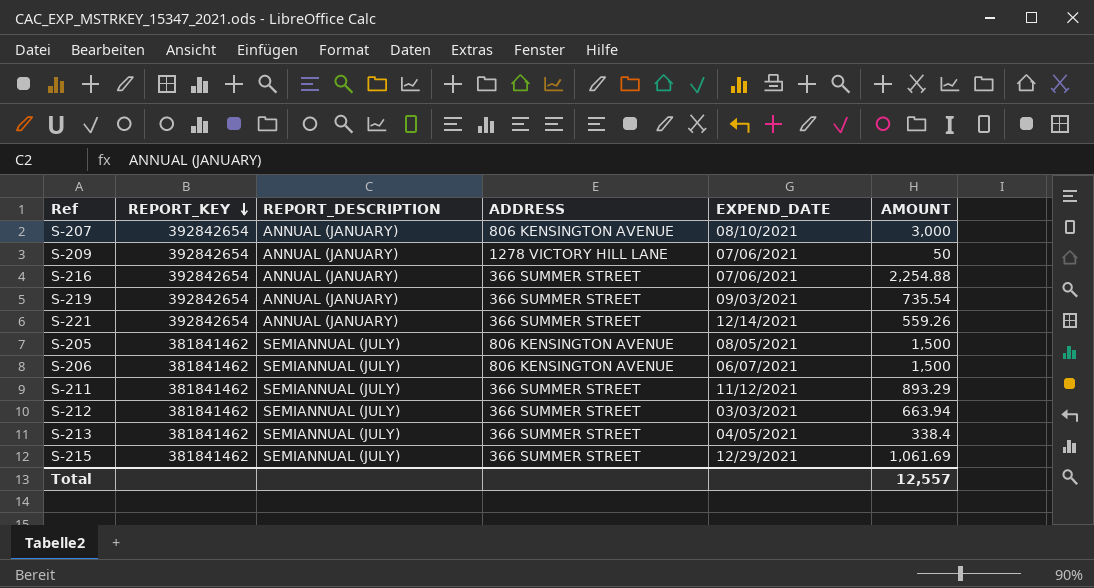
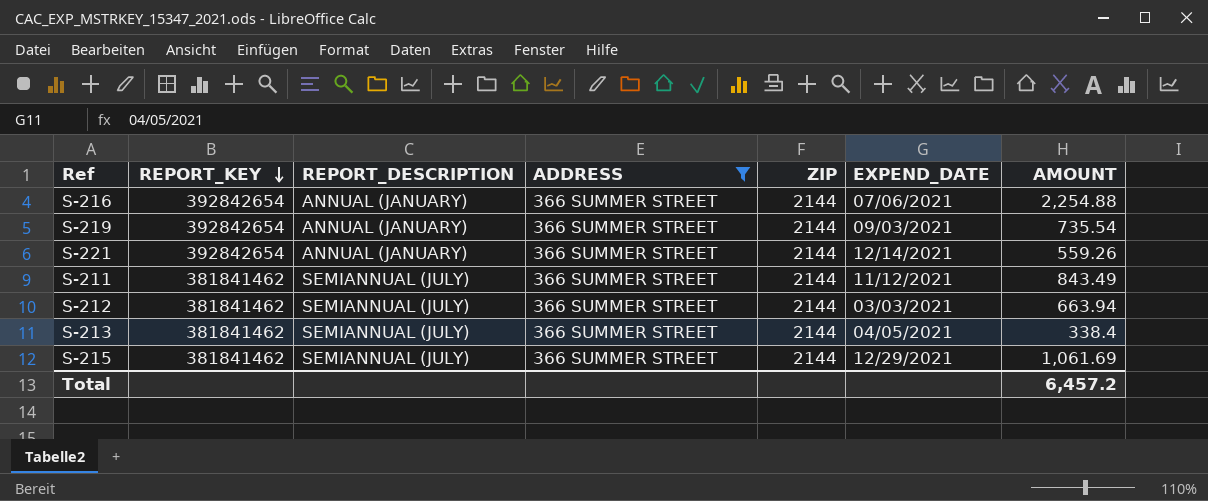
filter: none -> ADDRESS = 366 SUMMER STREET
column ZIP | position: none -> 5
S-211 | AMOUNT: 893.29 -> 843.49
Total | AMOUNT: 12,557 -> 6,457.2

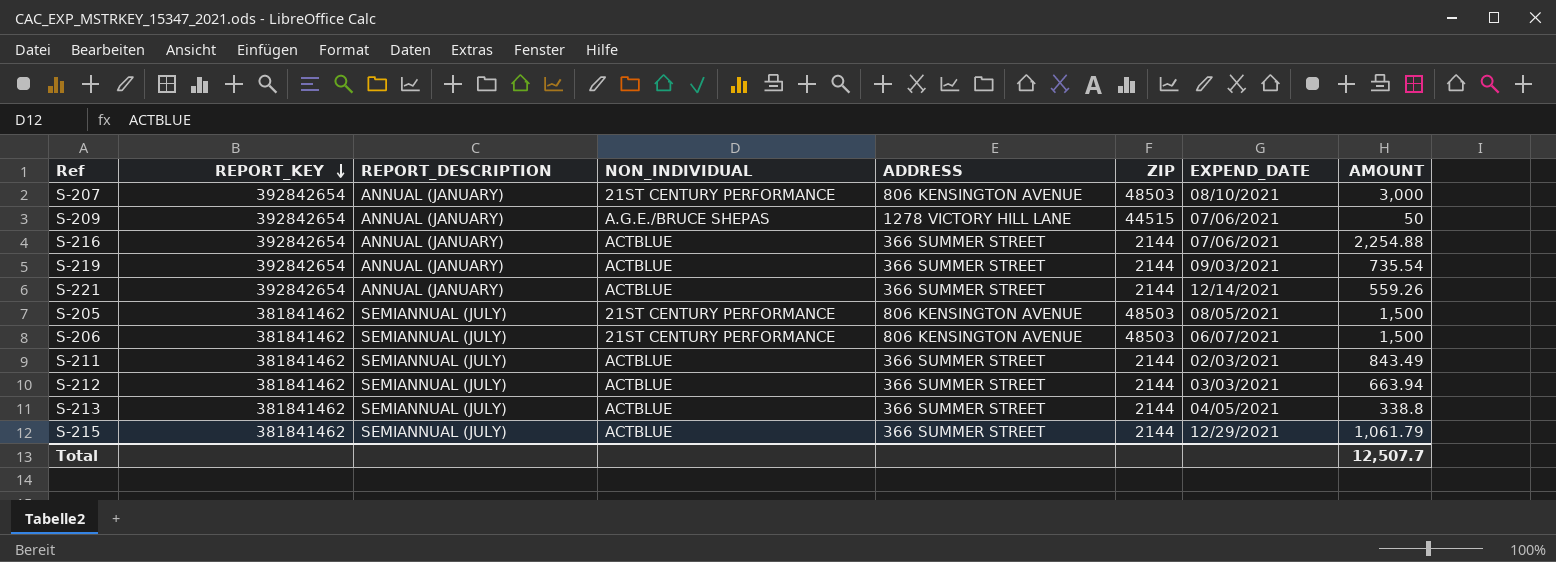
filter: ADDRESS = 366 SUMMER STREET -> none
column NON_INDIVIDUAL | position: none -> 4
S-211 | EXPEND_DATE: 11/12/2021 -> 02/03/2021
S-213 | AMOUNT: 338.4 -> 338.8
S-215 | AMOUNT: 1,061.69 -> 1,061.79
Total | AMOUNT: 6,457.2 -> 12,507.7

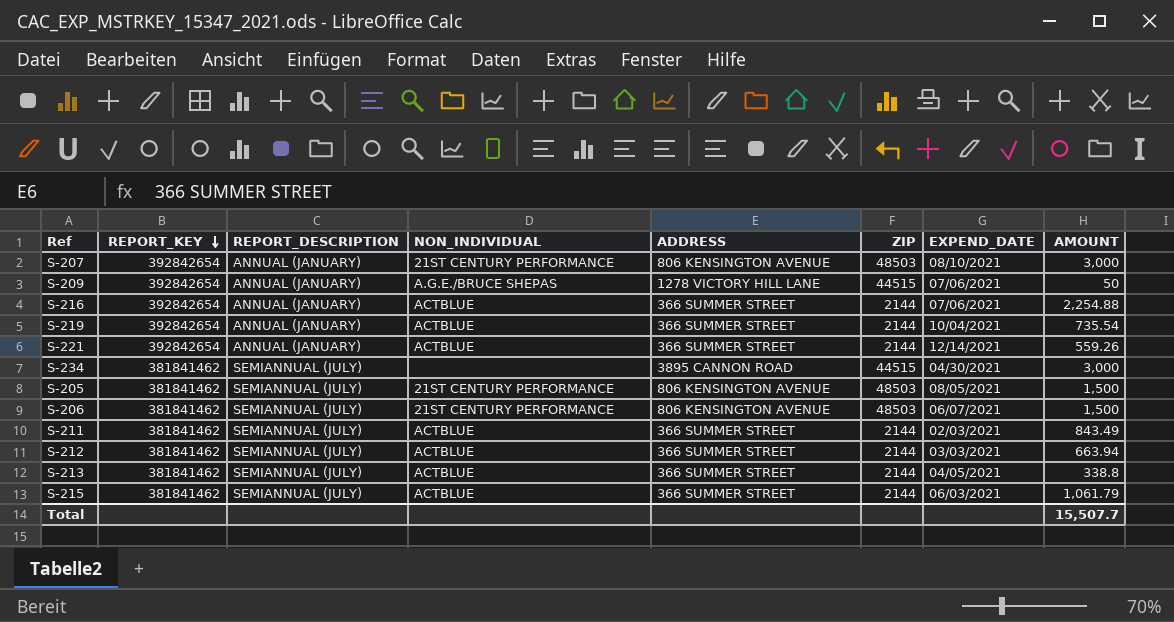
S-219 | EXPEND_DATE: 09/03/2021 -> 10/04/2021
row S-234: none -> 381841462 | SEMIANNUAL (JULY) | none | 3895 CANNON ROAD | 44515 | 04/30/2021 | 3,000
S-215 | EXPEND_DATE: 12/29/2021 -> 06/03/2021
Total | AMOUNT: 12,507.7 -> 15,507.7

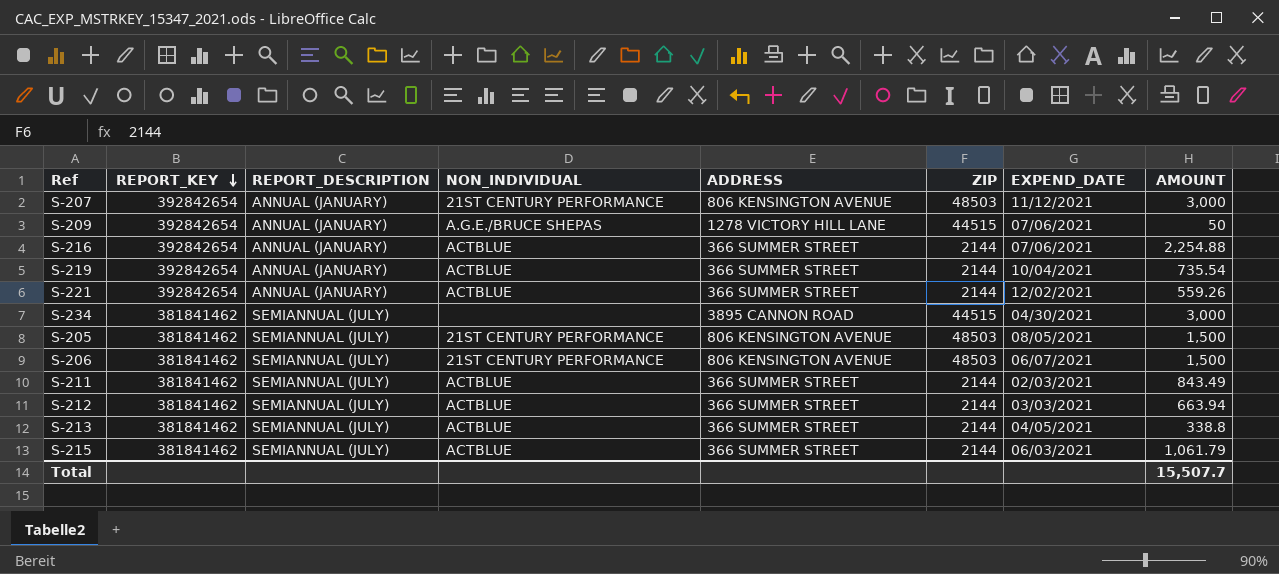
S-207 | EXPEND_DATE: 08/10/2021 -> 11/12/2021
S-221 | EXPEND_DATE: 12/14/2021 -> 12/02/2021

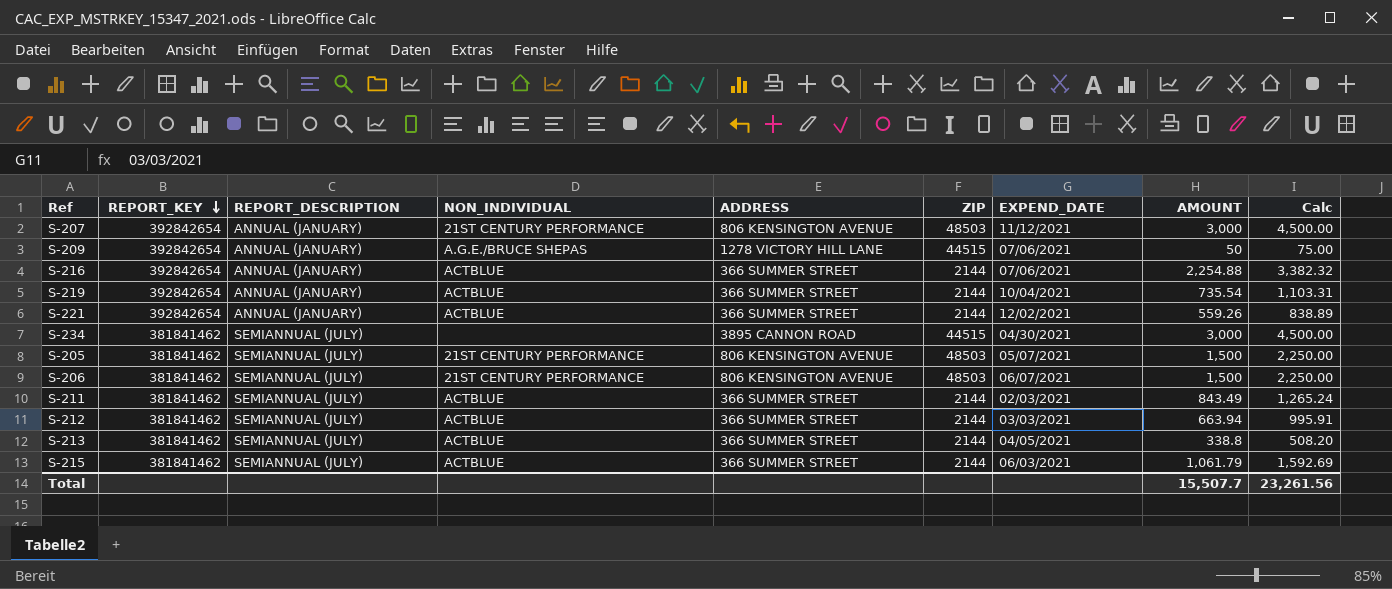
column Calc | formula: none -> [AMOUNT] * 1.5
S-205 | EXPEND_DATE: 08/05/2021 -> 05/07/2021

